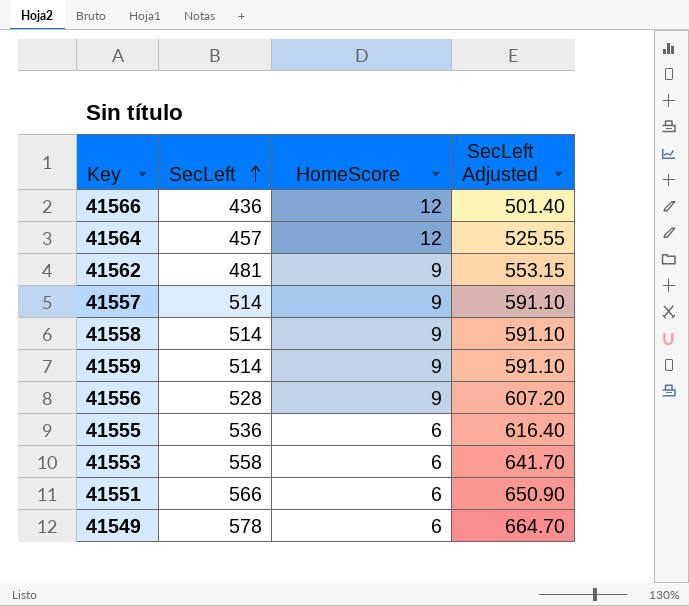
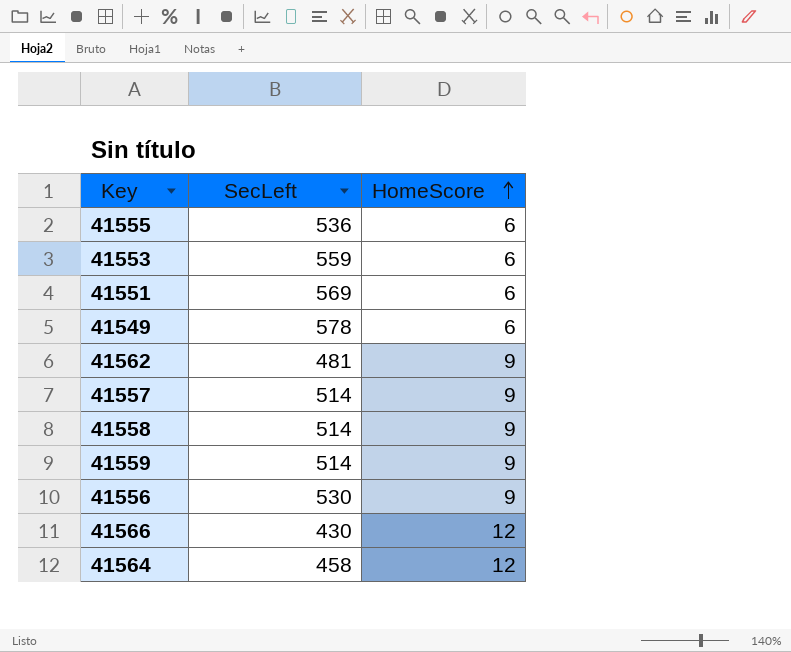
row order: SecLeft ascending -> HomeScore ascending
column SecLeft Adjusted | formula: [SecLeft] * 1.15 -> none
41553 | SecLeft: 558 -> 559
41551 | SecLeft: 566 -> 569
41556 | SecLeft: 528 -> 530
41566 | SecLeft: 436 -> 430
41564 | SecLeft: 457 -> 458

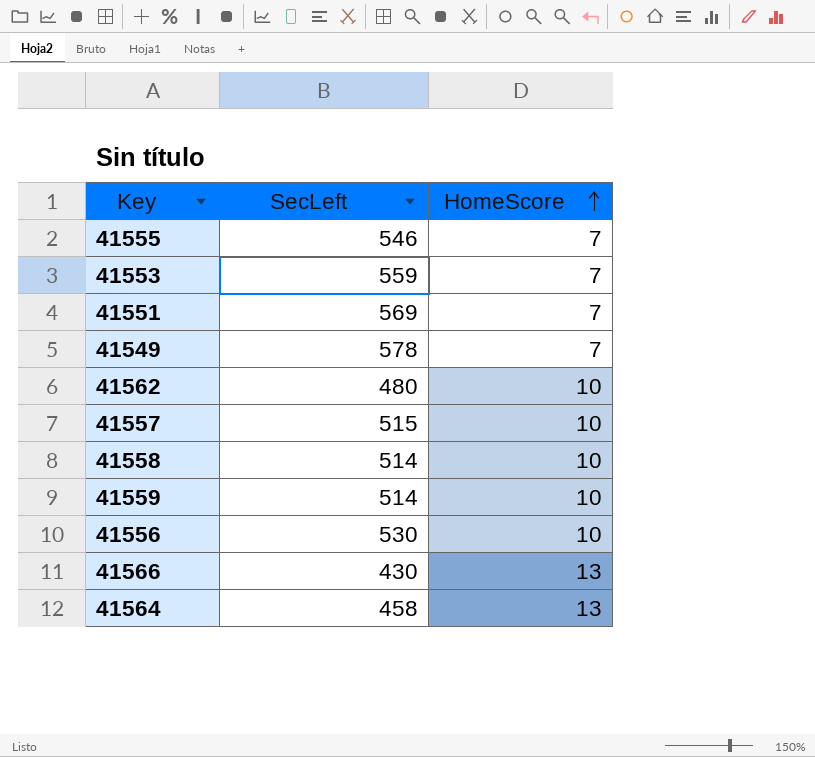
41555 | SecLeft: 536 -> 546
41555 | HomeScore: 6 -> 7
41553 | HomeScore: 6 -> 7
41551 | HomeScore: 6 -> 7
41549 | HomeScore: 6 -> 7
41562 | SecLeft: 481 -> 480
41562 | HomeScore: 9 -> 10
41557 | SecLeft: 514 -> 515
41557 | HomeScore: 9 -> 10
41558 | HomeScore: 9 -> 10
41559 | HomeScore: 9 -> 10
41556 | HomeScore: 9 -> 10
41566 | HomeScore: 12 -> 13
41564 | HomeScore: 12 -> 13

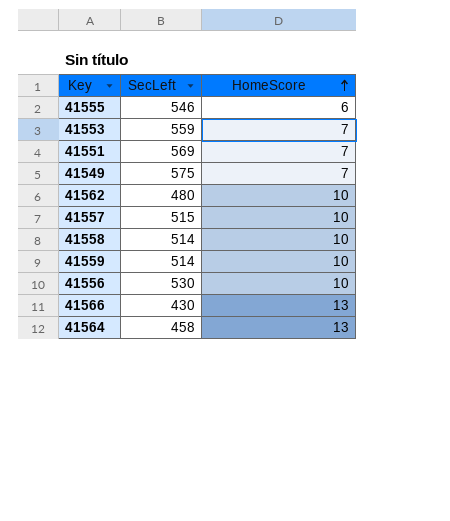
41555 | HomeScore: 7 -> 6
41549 | SecLeft: 578 -> 575

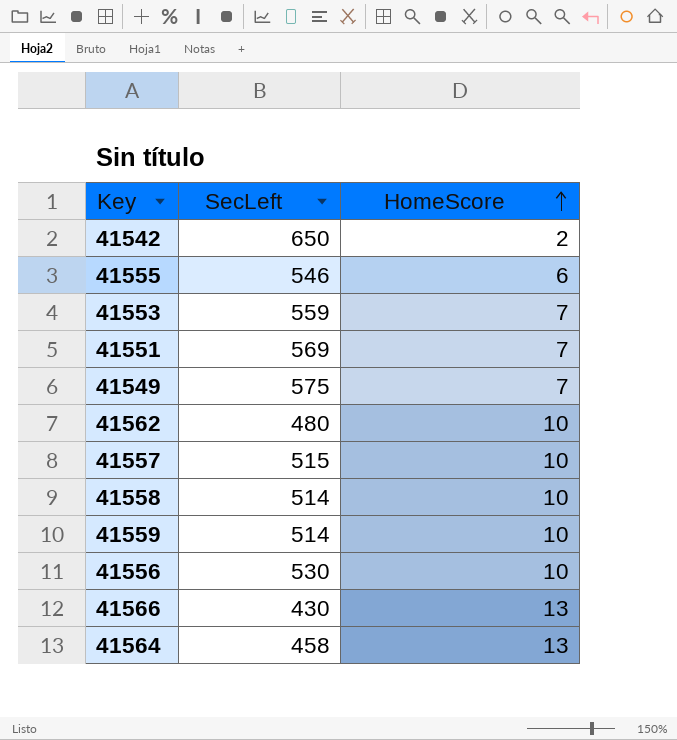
row 41542: none -> 650 | 2

